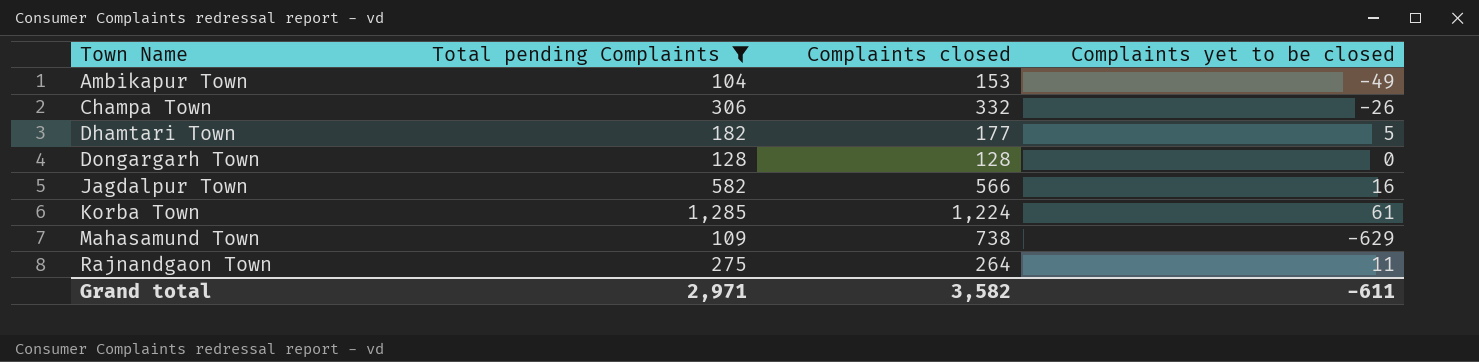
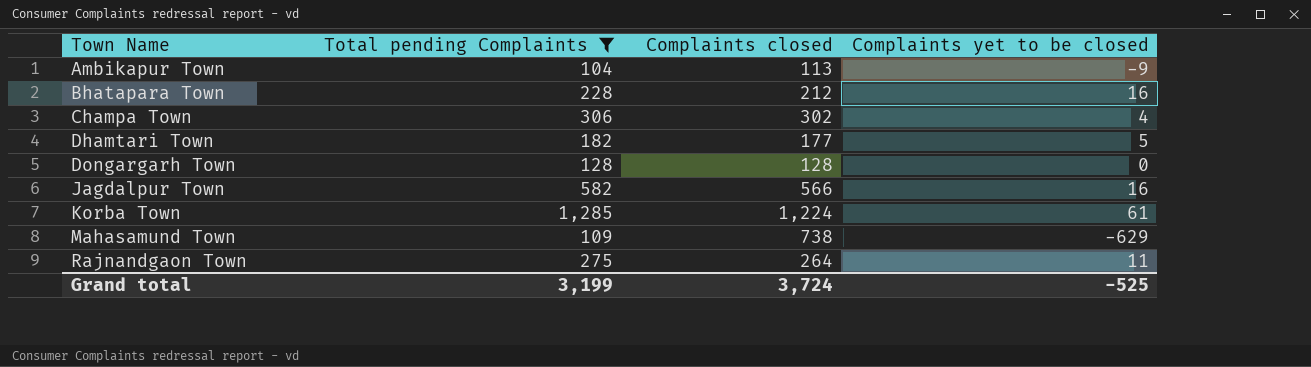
Ambikapur Town | Complaints closed: 153 -> 113
Ambikapur Town | Complaints yet to be closed: -49 -> -9
row Bhatapara Town: none -> 228 | 212 | 16
Champa Town | Complaints closed: 332 -> 302
Champa Town | Complaints yet to be closed: -26 -> 4
Grand total | Total pending Complaints: 2,971 -> 3,199
Grand total | Complaints closed: 3,582 -> 3,724
Grand total | Complaints yet to be closed: -611 -> -525

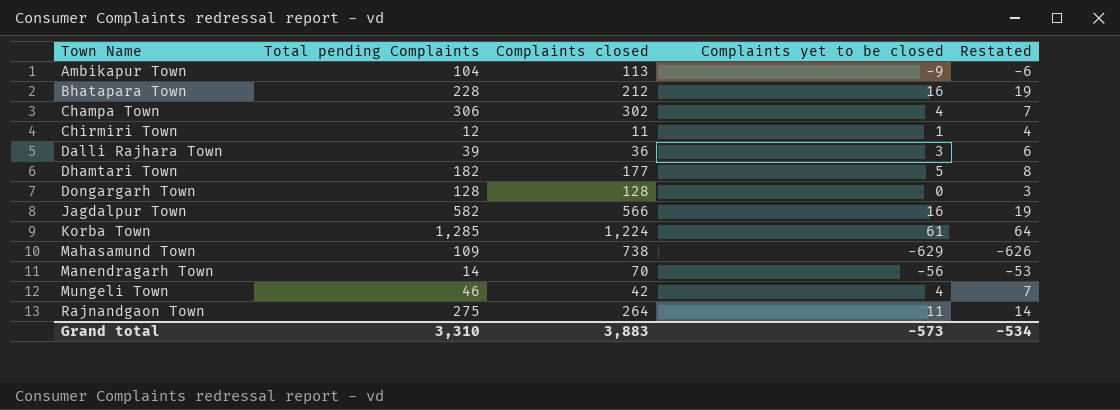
filter: Total pending Complaints >= 104 -> none
column Restated | formula: none -> [Complaints yet to be closed] + 3
Grand total | Total pending Complaints: 3,199 -> 3,310
Grand total | Complaints closed: 3,724 -> 3,883
Grand total | Complaints yet to be closed: -525 -> -573

